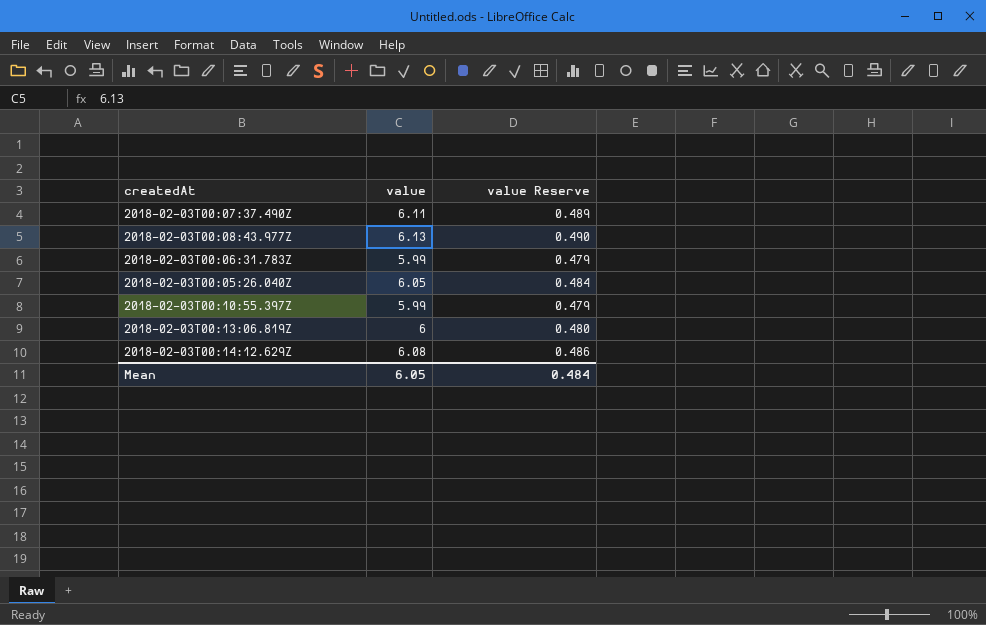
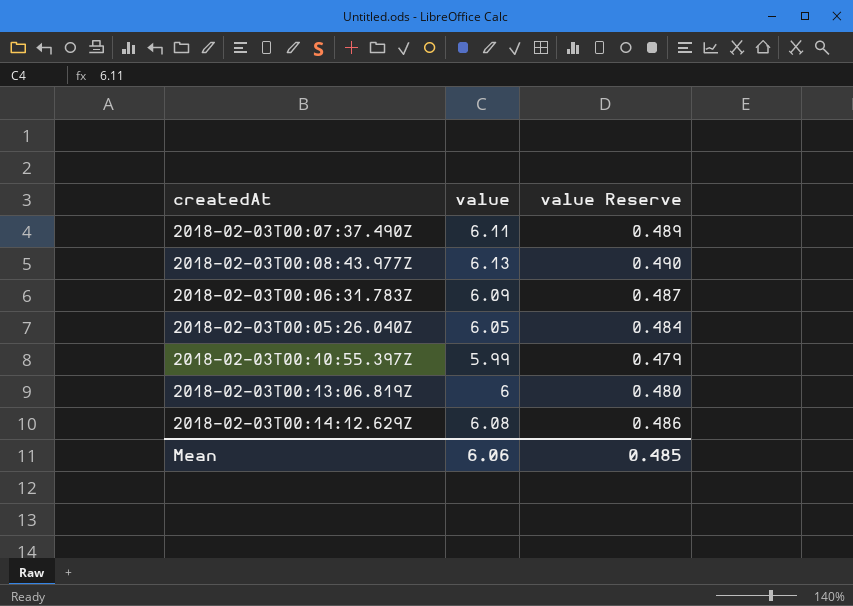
2018-02-03T00:06:31.783Z | value: 5.99 -> 6.09
2018-02-03T00:06:31.783Z | value Reserve: 0.479 -> 0.487
Mean | value: 6.05 -> 6.06
Mean | value Reserve: 0.484 -> 0.485

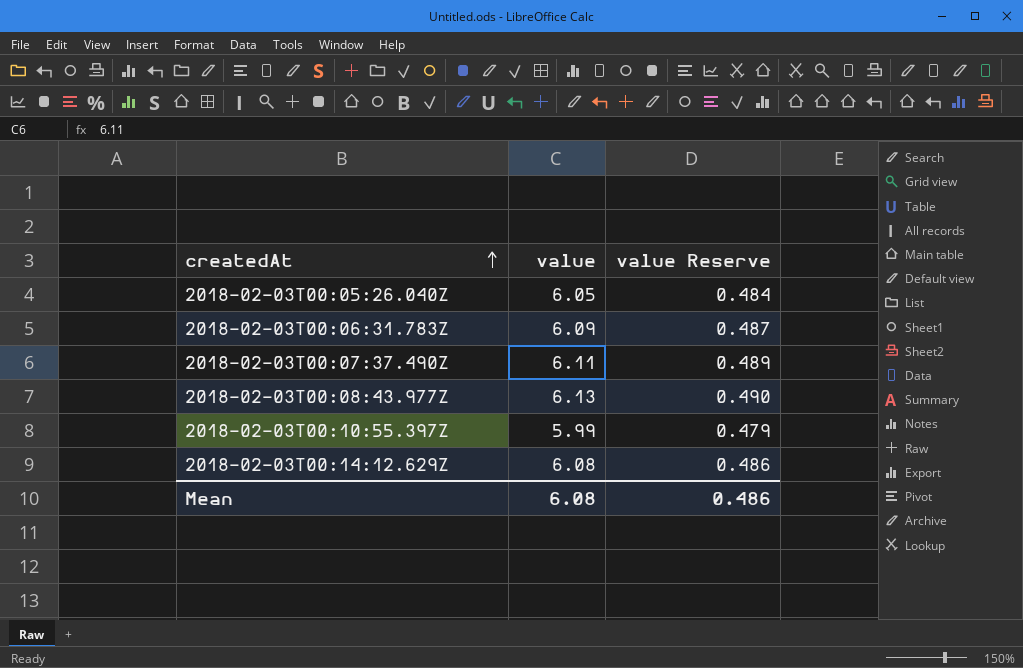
row order: none -> createdAt ascending
row 2018-02-03T00:13:06.819Z: 6 | 0.480 -> none
Mean | value: 6.06 -> 6.08
Mean | value Reserve: 0.485 -> 0.486

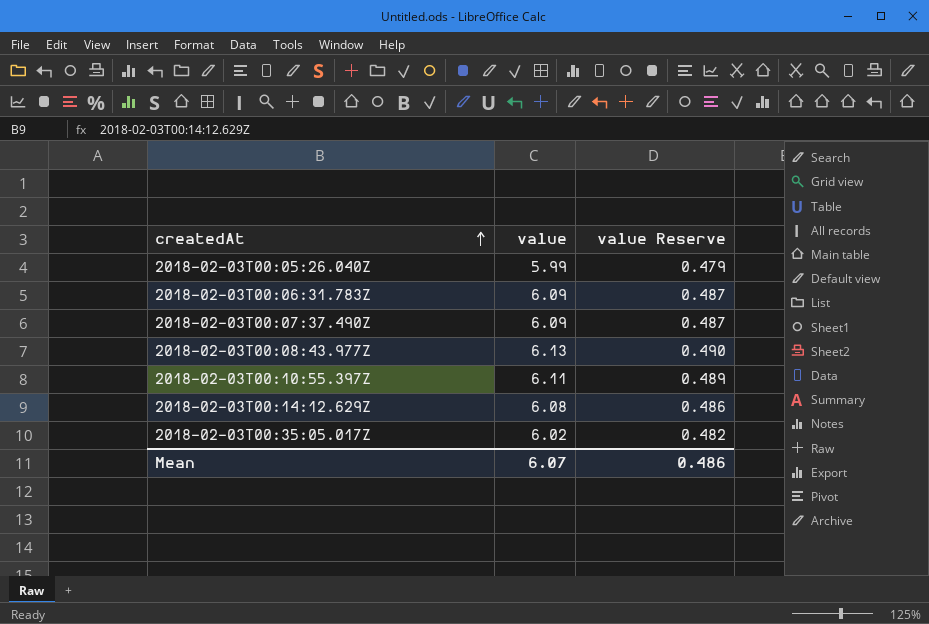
2018-02-03T00:05:26.040Z | value: 6.05 -> 5.99
2018-02-03T00:05:26.040Z | value Reserve: 0.484 -> 0.479
2018-02-03T00:07:37.490Z | value: 6.11 -> 6.09
2018-02-03T00:07:37.490Z | value Reserve: 0.489 -> 0.487
2018-02-03T00:10:55.397Z | value: 5.99 -> 6.11
2018-02-03T00:10:55.397Z | value Reserve: 0.479 -> 0.489
row 2018-02-03T00:35:05.017Z: none -> 6.02 | 0.482
Mean | value: 6.08 -> 6.07

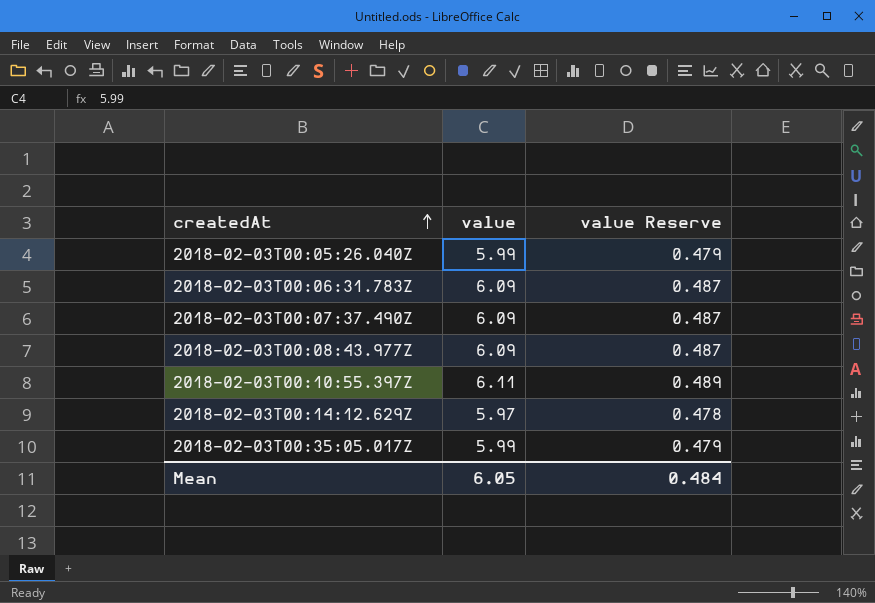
2018-02-03T00:08:43.977Z | value: 6.13 -> 6.09
2018-02-03T00:08:43.977Z | value Reserve: 0.490 -> 0.487
2018-02-03T00:14:12.629Z | value: 6.08 -> 5.97
2018-02-03T00:14:12.629Z | value Reserve: 0.486 -> 0.478
2018-02-03T00:35:05.017Z | value: 6.02 -> 5.99
2018-02-03T00:35:05.017Z | value Reserve: 0.482 -> 0.479
Mean | value: 6.07 -> 6.05
Mean | value Reserve: 0.486 -> 0.484

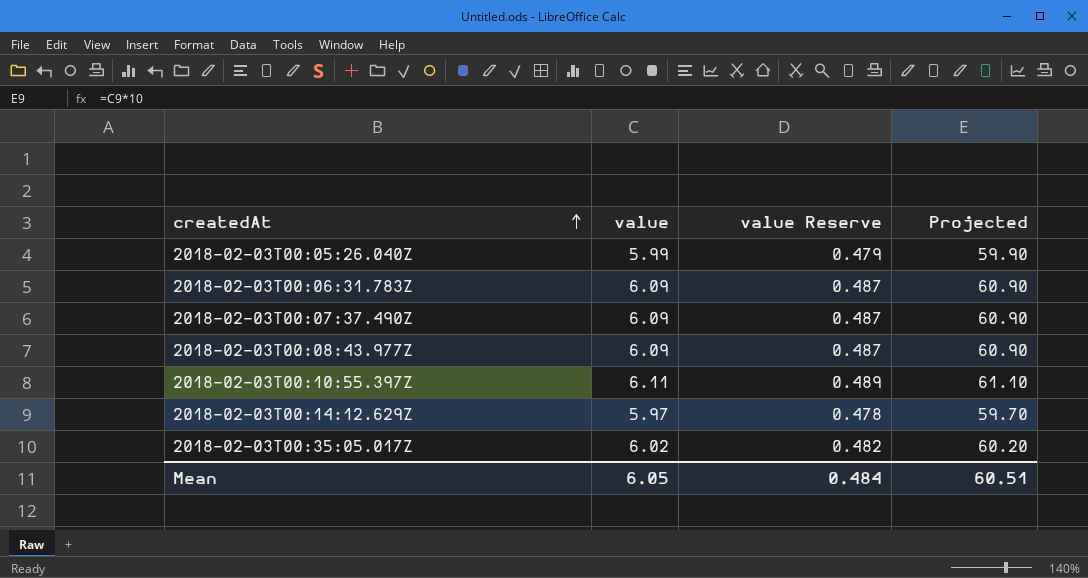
column Projected | formula: none -> [value] * 10
2018-02-03T00:35:05.017Z | value: 5.99 -> 6.02
2018-02-03T00:35:05.017Z | value Reserve: 0.479 -> 0.482

